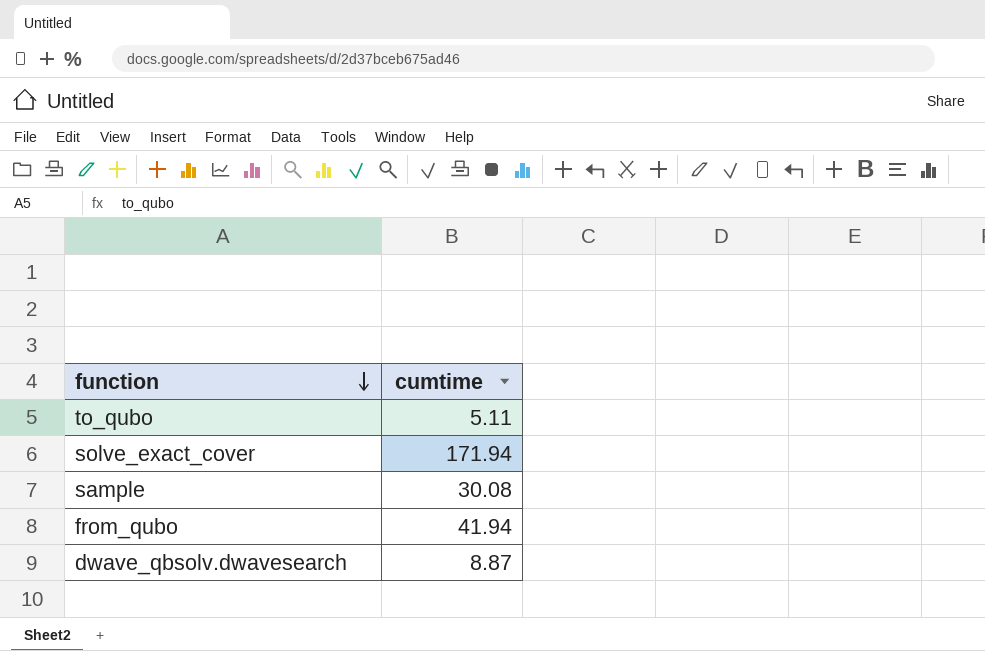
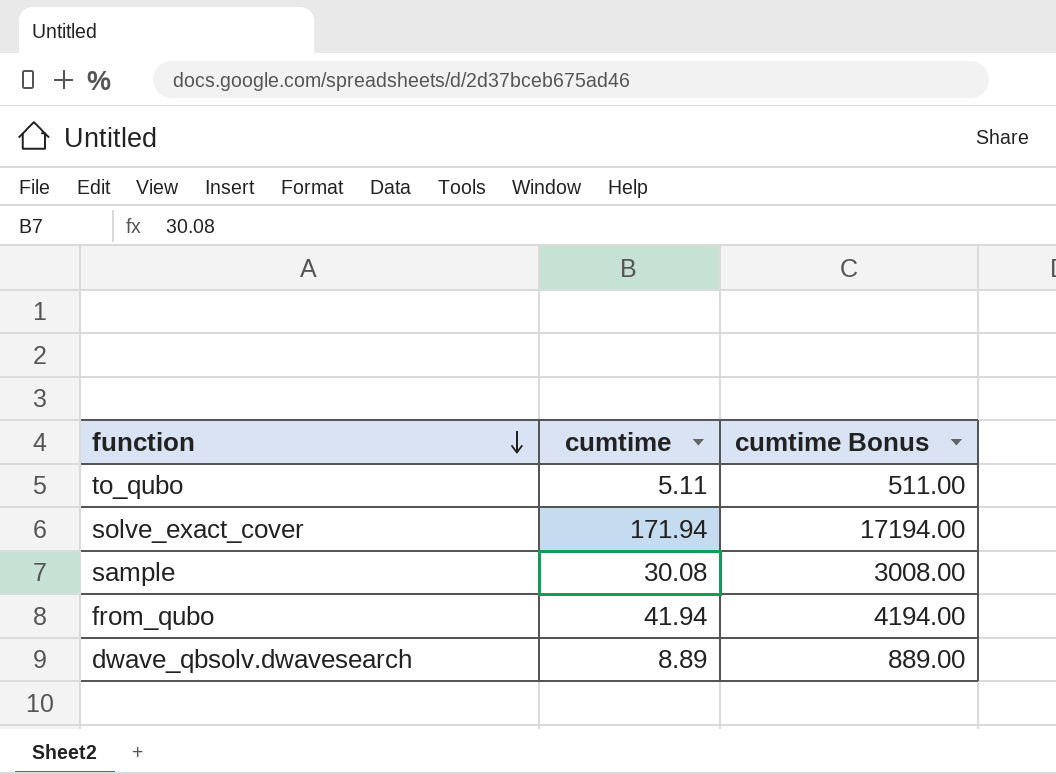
column cumtime Bonus | formula: none -> [cumtime] * 100
dwave_qbsolv.dwavesearch | cumtime: 8.87 -> 8.89

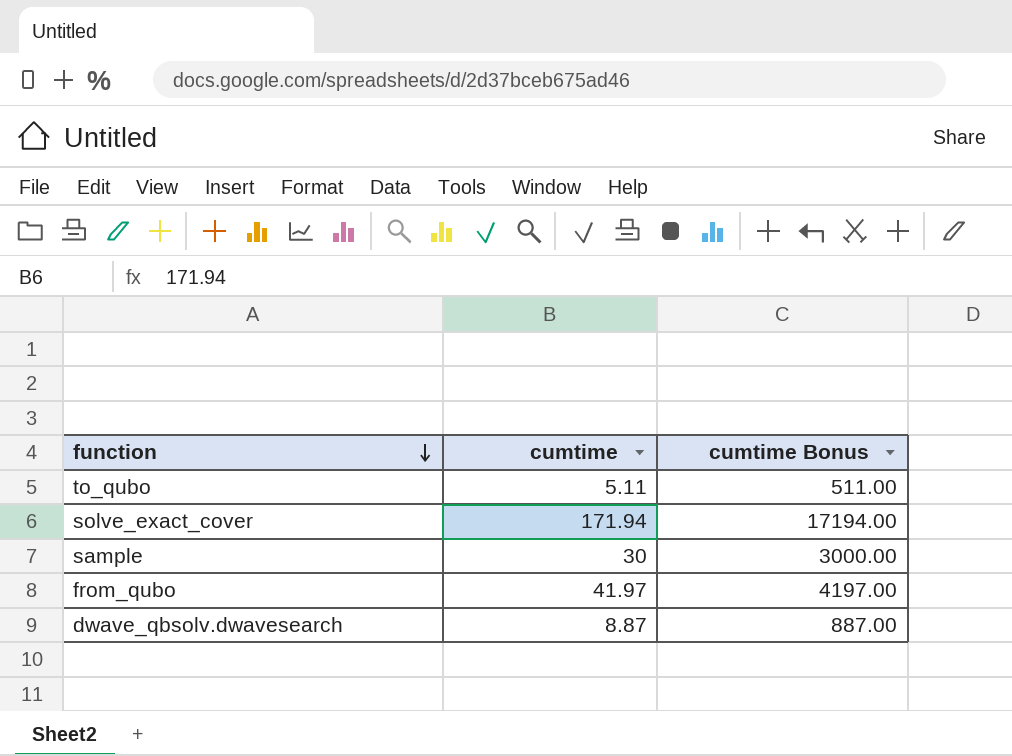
sample | cumtime: 30.08 -> 30
sample | cumtime Bonus: 3008.00 -> 3000.00
from_qubo | cumtime: 41.94 -> 41.97
from_qubo | cumtime Bonus: 4194.00 -> 4197.00
dwave_qbsolv.dwavesearch | cumtime: 8.89 -> 8.87
dwave_qbsolv.dwavesearch | cumtime Bonus: 889.00 -> 887.00

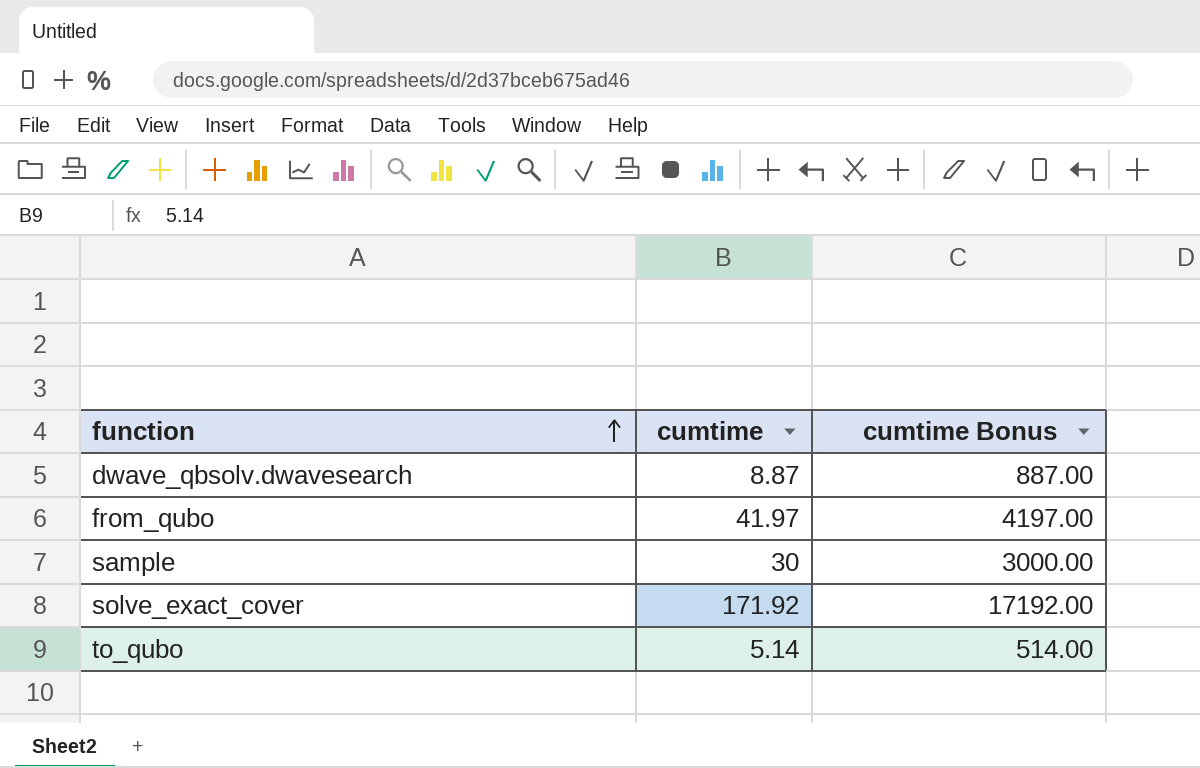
row order: function descending -> function ascending
solve_exact_cover | cumtime: 171.94 -> 171.92
solve_exact_cover | cumtime Bonus: 17194.00 -> 17192.00
to_qubo | cumtime: 5.11 -> 5.14
to_qubo | cumtime Bonus: 511.00 -> 514.00

